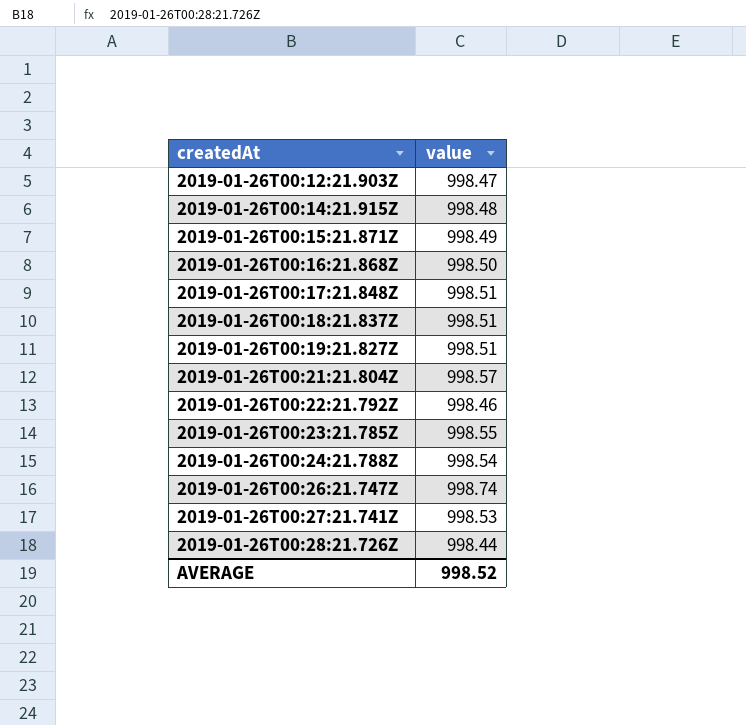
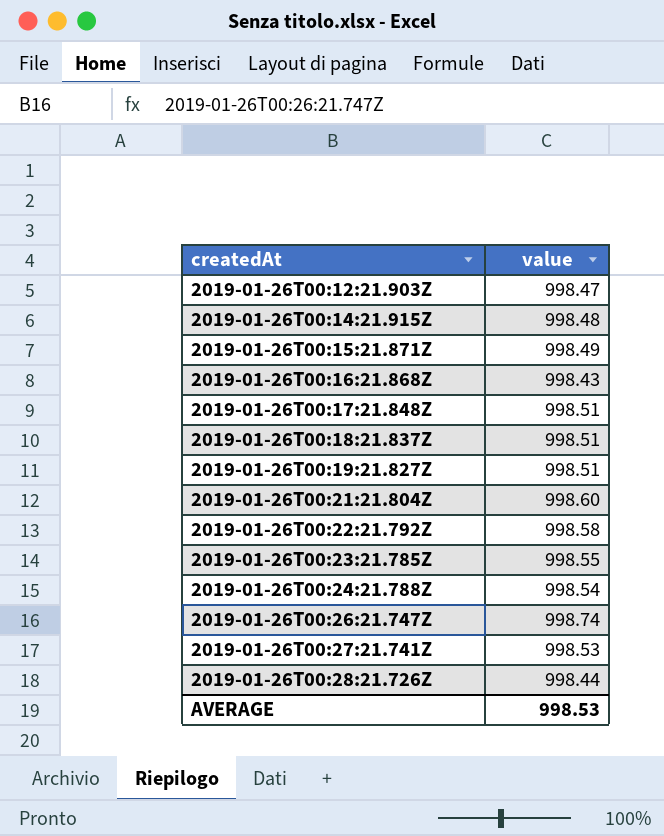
2019-01-26T00:16:21.868Z | value: 998.50 -> 998.43
2019-01-26T00:21:21.804Z | value: 998.57 -> 998.60
2019-01-26T00:22:21.792Z | value: 998.46 -> 998.58
AVERAGE | value: 998.52 -> 998.53

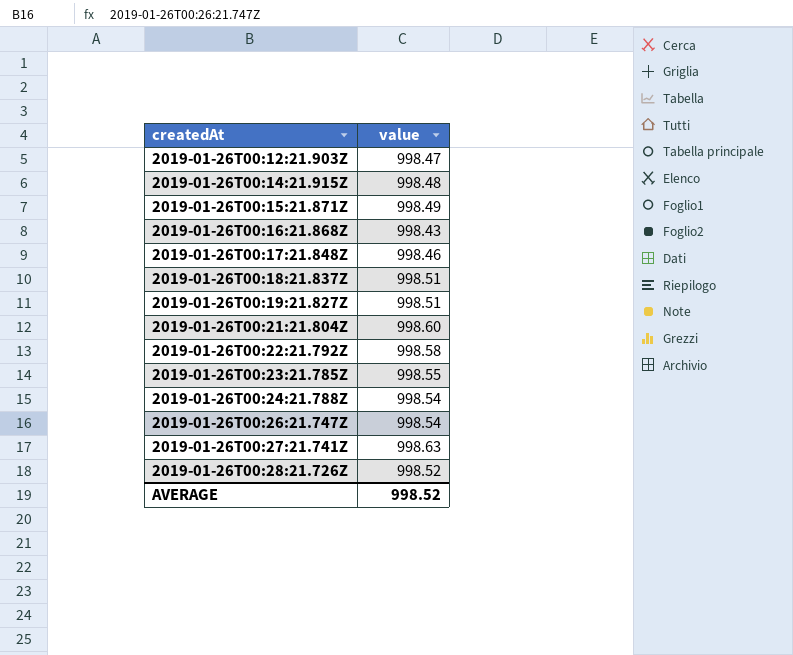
2019-01-26T00:17:21.848Z | value: 998.51 -> 998.46
2019-01-26T00:26:21.747Z | value: 998.74 -> 998.54
2019-01-26T00:27:21.741Z | value: 998.53 -> 998.63
2019-01-26T00:28:21.726Z | value: 998.44 -> 998.52
AVERAGE | value: 998.53 -> 998.52

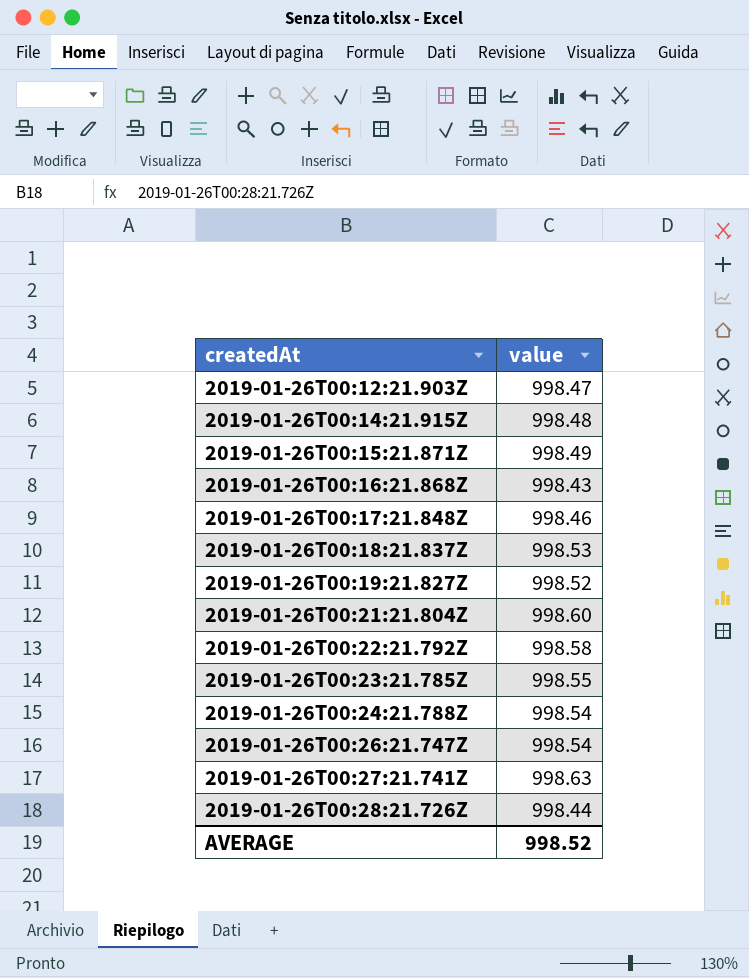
2019-01-26T00:18:21.837Z | value: 998.51 -> 998.53
2019-01-26T00:19:21.827Z | value: 998.51 -> 998.52
2019-01-26T00:28:21.726Z | value: 998.52 -> 998.44

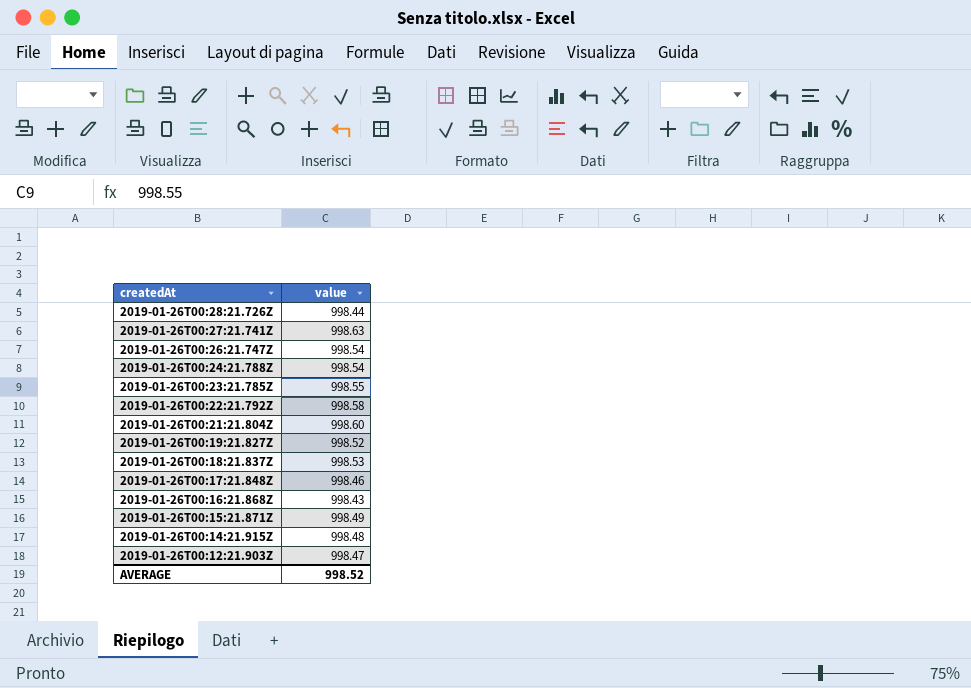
row order: createdAt ascending -> createdAt descending

